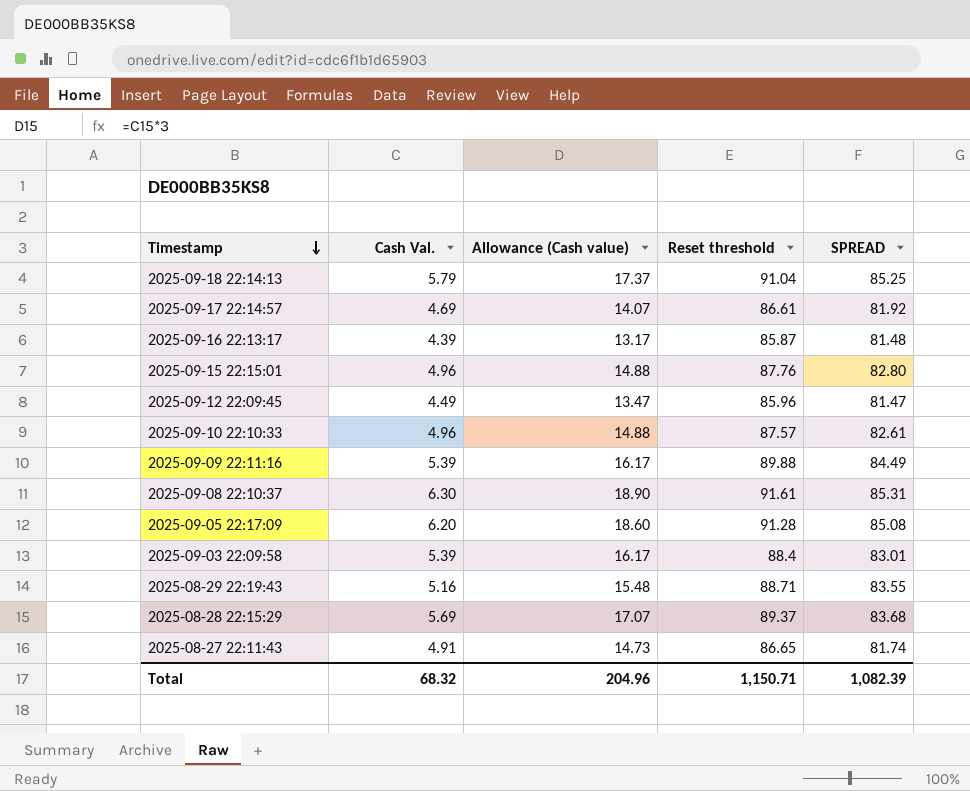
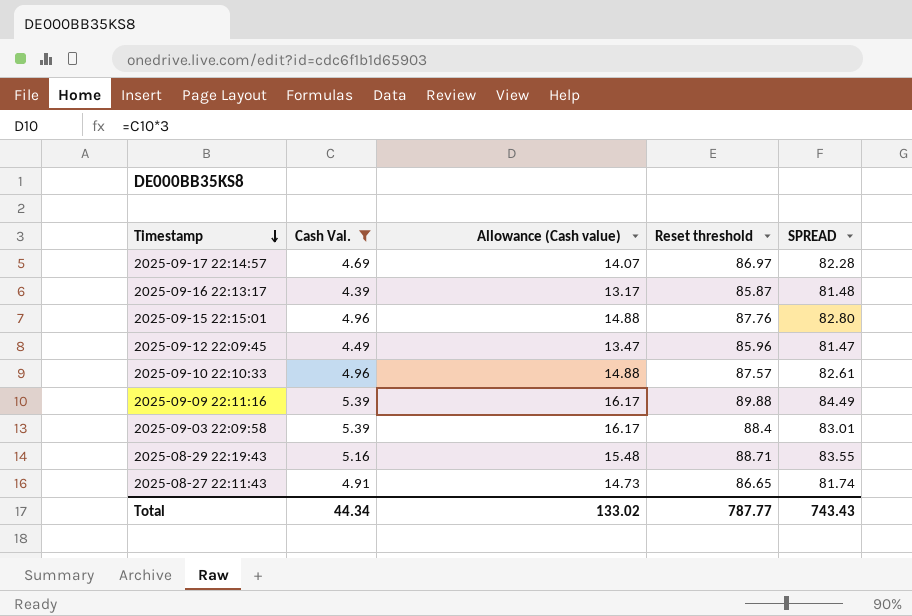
filter: none -> Cash Val. <= 5.39
2025-09-17 22:14:57 | Reset threshold: 86.61 -> 86.97
2025-09-17 22:14:57 | SPREAD: 81.92 -> 82.28
Total | Cash Val.: 68.32 -> 44.34
Total | Allowance (Cash value): 204.96 -> 133.02
Total | Reset threshold: 1,150.71 -> 787.77
Total | SPREAD: 1,082.39 -> 743.43

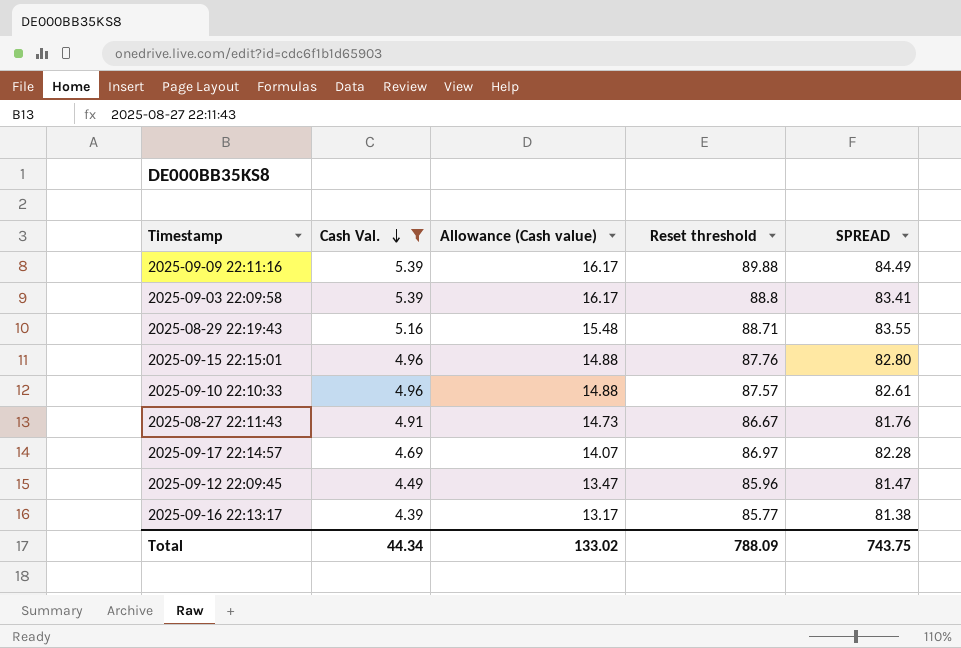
row order: Timestamp descending -> Cash Val. descending
2025-09-03 22:09:58 | Reset threshold: 88.4 -> 88.8
2025-09-03 22:09:58 | SPREAD: 83.01 -> 83.41
2025-08-27 22:11:43 | Reset threshold: 86.65 -> 86.67
2025-08-27 22:11:43 | SPREAD: 81.74 -> 81.76
2025-09-16 22:13:17 | Reset threshold: 85.87 -> 85.77
2025-09-16 22:13:17 | SPREAD: 81.48 -> 81.38
Total | Reset threshold: 787.77 -> 788.09
Total | SPREAD: 743.43 -> 743.75

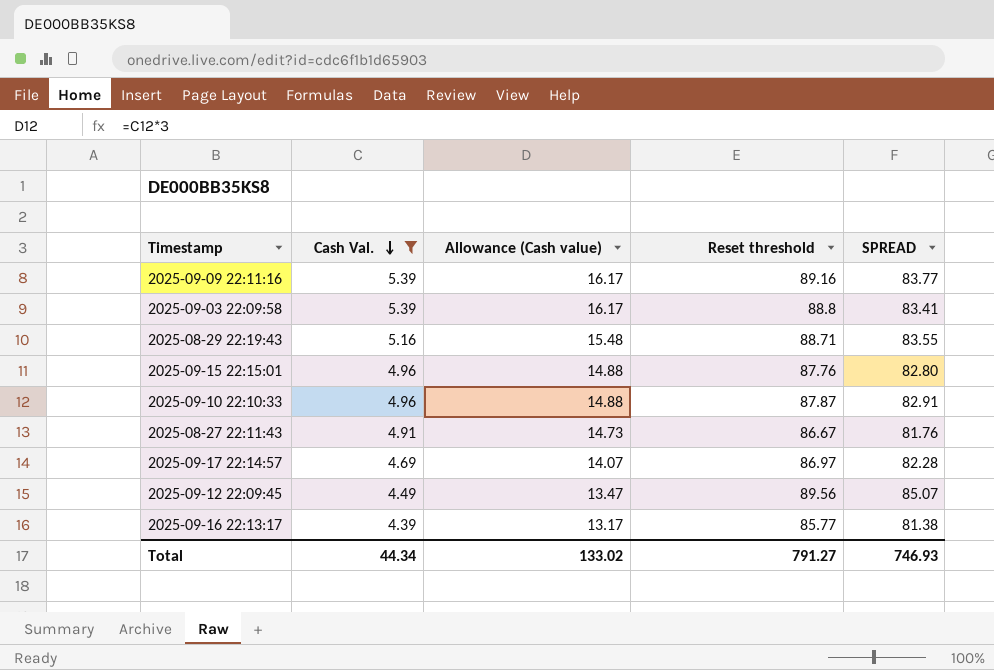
2025-09-09 22:11:16 | Reset threshold: 89.88 -> 89.16
2025-09-09 22:11:16 | SPREAD: 84.49 -> 83.77
2025-09-10 22:10:33 | Reset threshold: 87.57 -> 87.87
2025-09-10 22:10:33 | SPREAD: 82.61 -> 82.91
2025-09-12 22:09:45 | Reset threshold: 85.96 -> 89.56
2025-09-12 22:09:45 | SPREAD: 81.47 -> 85.07
Total | Reset threshold: 788.09 -> 791.27
Total | SPREAD: 743.75 -> 746.93

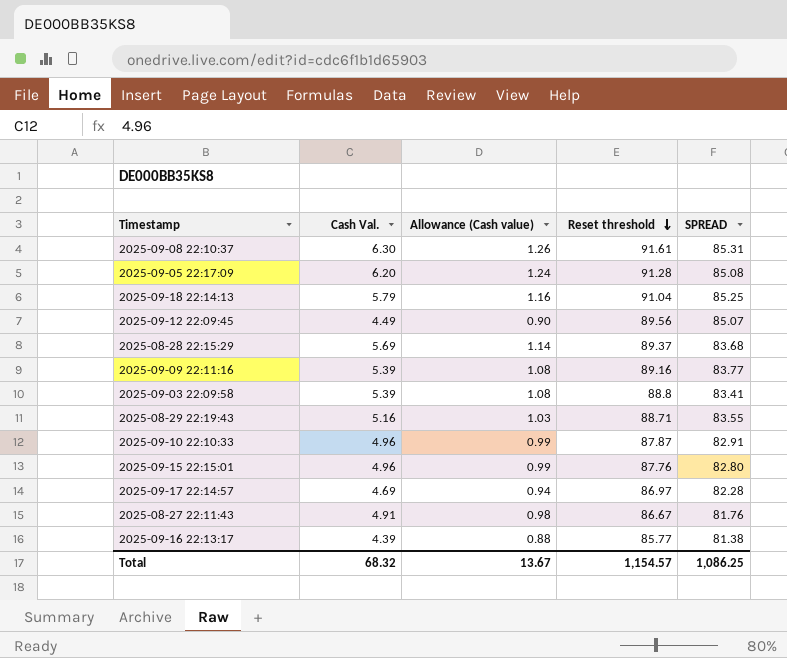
filter: Cash Val. <= 5.39 -> none
row order: Cash Val. descending -> Reset threshold descending
column Allowance (Cash value) | formula: [Cash Val.] * 3 -> [Cash Val.] * 0.2
Total | Cash Val.: 44.34 -> 68.32
Total | Allowance (Cash value): 133.02 -> 13.67
Total | Reset threshold: 791.27 -> 1,154.57
Total | SPREAD: 746.93 -> 1,086.25

